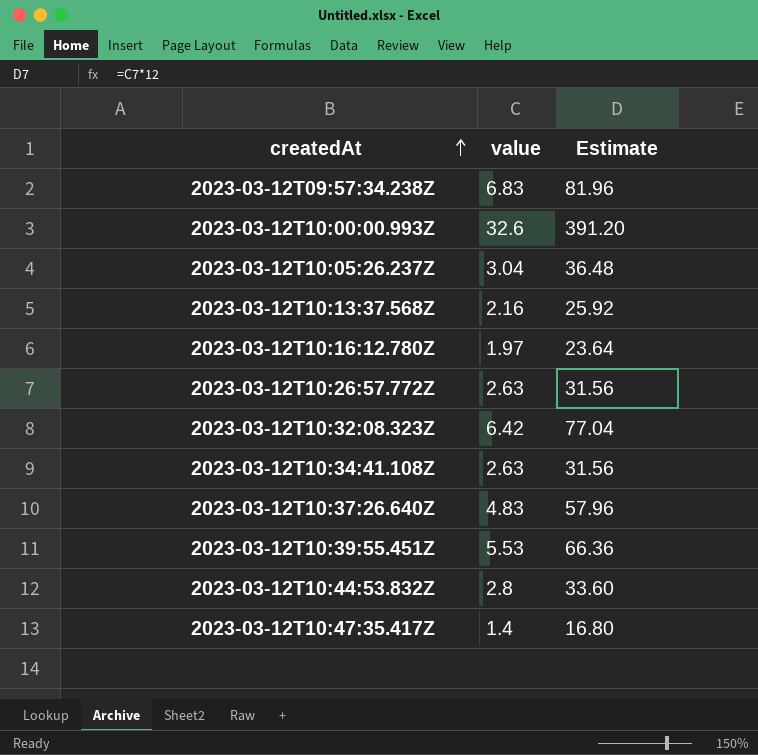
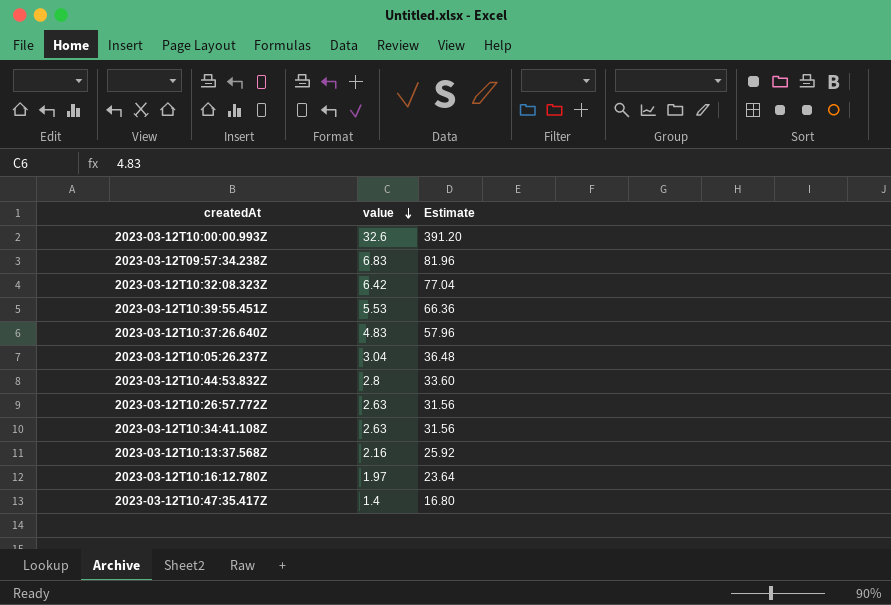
row order: createdAt ascending -> value descending

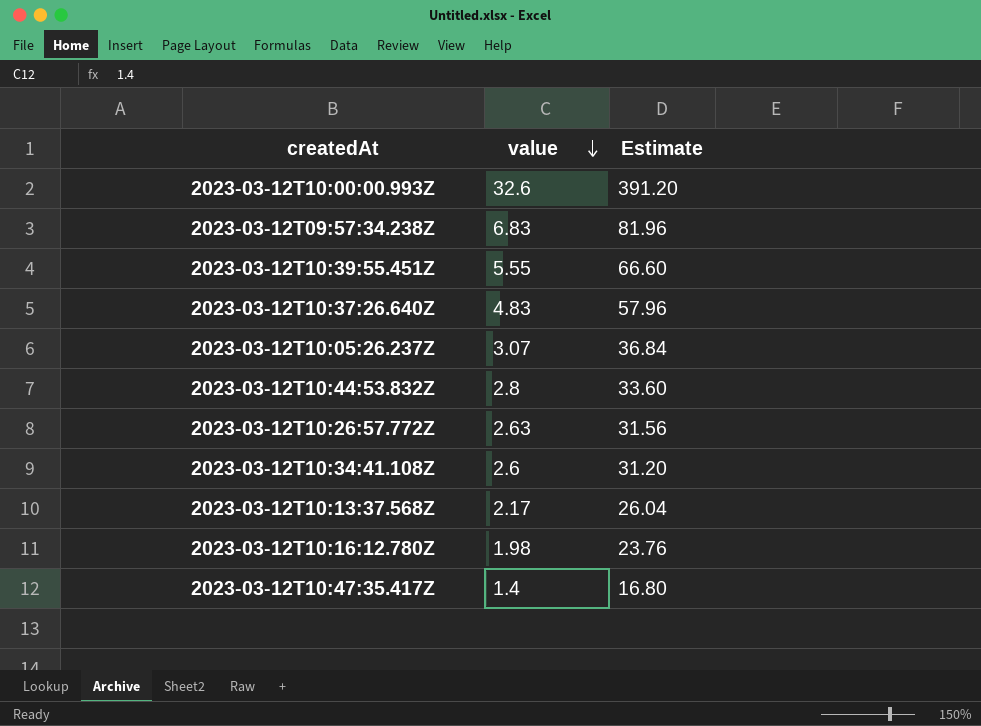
row 2023-03-12T10:32:08.323Z: 6.42 | 77.04 -> none
2023-03-12T10:39:55.451Z | value: 5.53 -> 5.55
2023-03-12T10:39:55.451Z | Estimate: 66.36 -> 66.60
2023-03-12T10:05:26.237Z | value: 3.04 -> 3.07
2023-03-12T10:05:26.237Z | Estimate: 36.48 -> 36.84
2023-03-12T10:34:41.108Z | value: 2.63 -> 2.6
2023-03-12T10:34:41.108Z | Estimate: 31.56 -> 31.20
2023-03-12T10:13:37.568Z | value: 2.16 -> 2.17
2023-03-12T10:13:37.568Z | Estimate: 25.92 -> 26.04
2023-03-12T10:16:12.780Z | value: 1.97 -> 1.98
2023-03-12T10:16:12.780Z | Estimate: 23.64 -> 23.76

